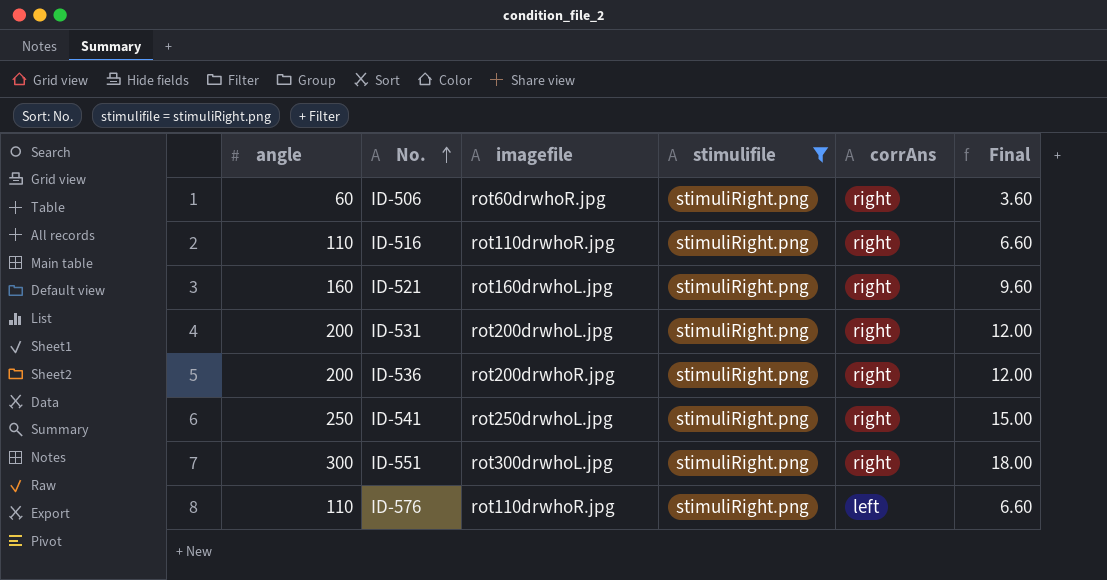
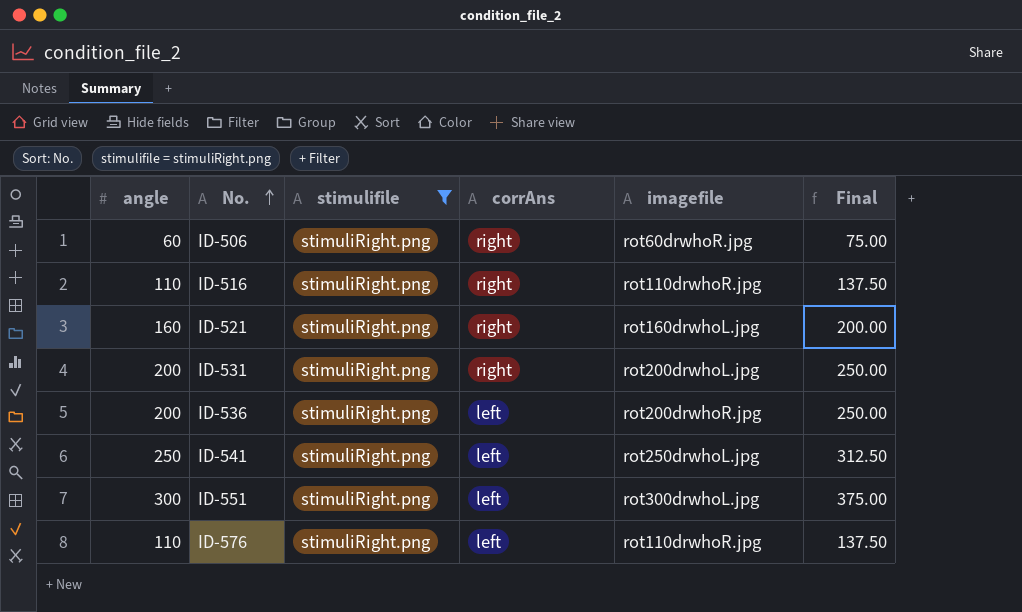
column imagefile | position: 3 -> 5
column Final | formula: [angle] * 0.06 -> [angle] * 1.25
ID-536 | corrAns: right -> left
ID-541 | corrAns: right -> left
ID-551 | corrAns: right -> left

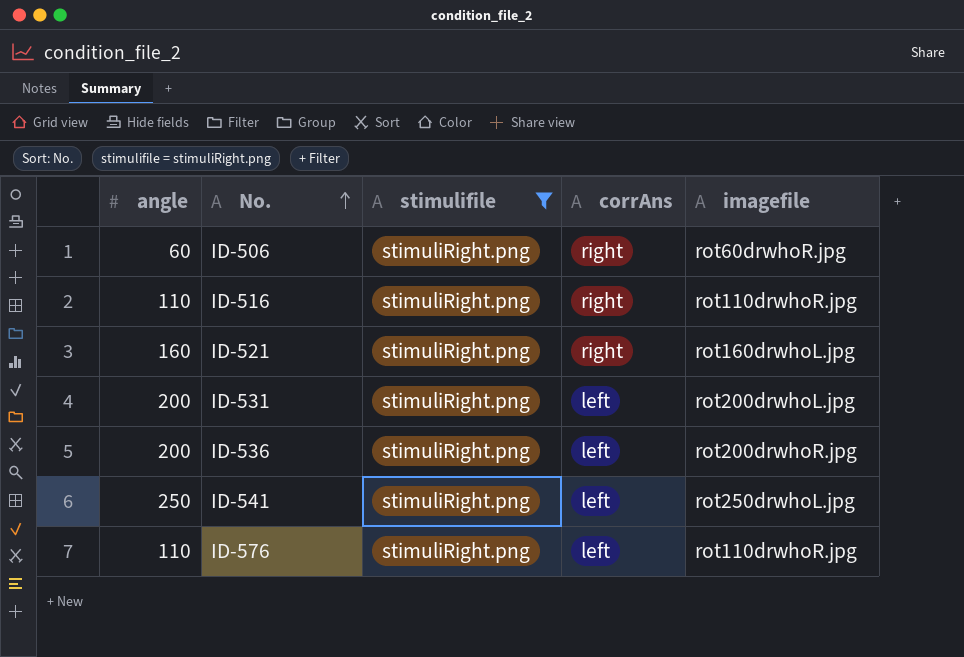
column Final | formula: [angle] * 1.25 -> none
row ID-551: 300 | stimuliRight.png | left | rot300drwhoL.jpg | 375.00 -> none
ID-531 | corrAns: right -> left

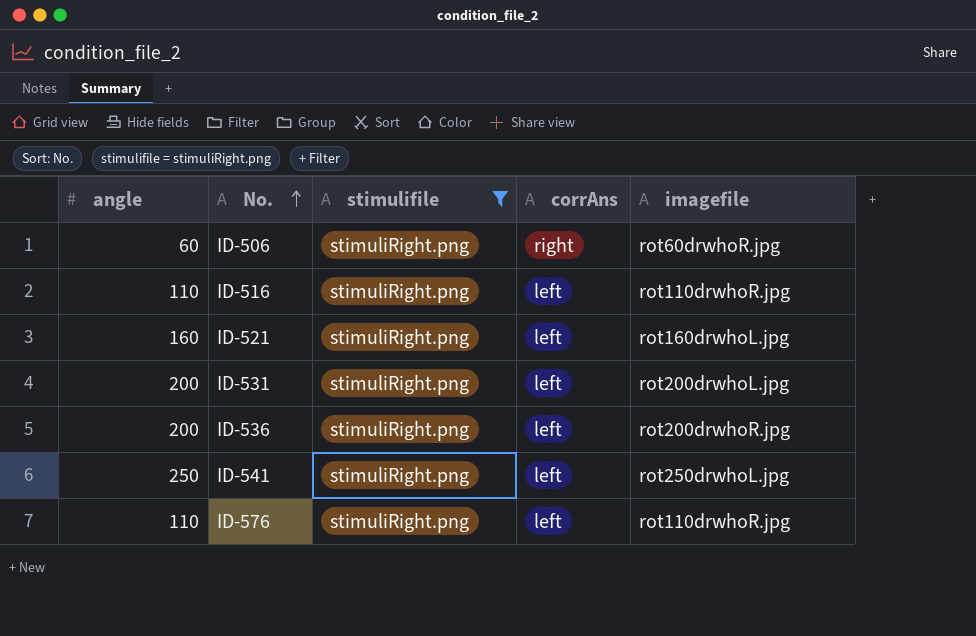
ID-516 | corrAns: right -> left
ID-521 | corrAns: right -> left

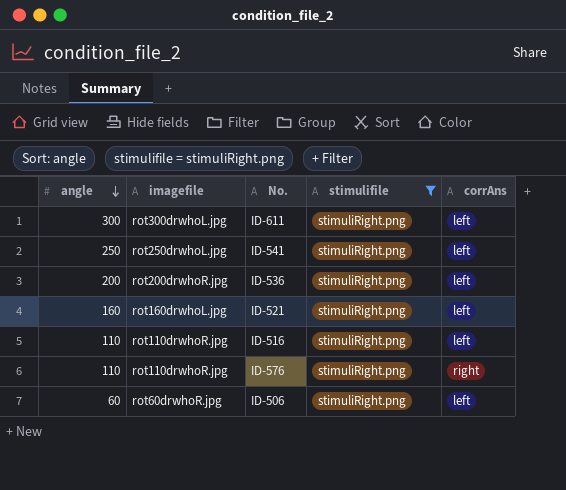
row order: No. ascending -> angle descending
column imagefile | position: 5 -> 2
row ID-531: 200 | stimuliRight.png | left | rot200drwhoL.jpg -> none
row ID-611: none -> 300 | rot300drwhoL.jpg | stimuliRight.png | left
ID-576 | corrAns: left -> right
ID-506 | corrAns: right -> left

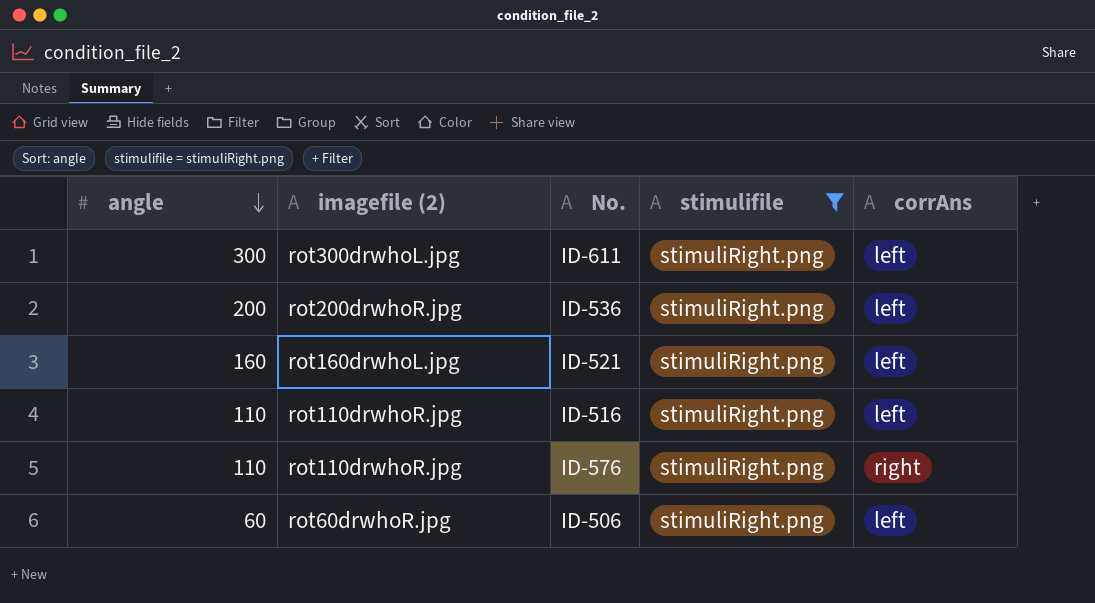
column name: imagefile -> imagefile (2)
row ID-541: 250 | rot250drwhoL.jpg | stimuliRight.png | left -> none

